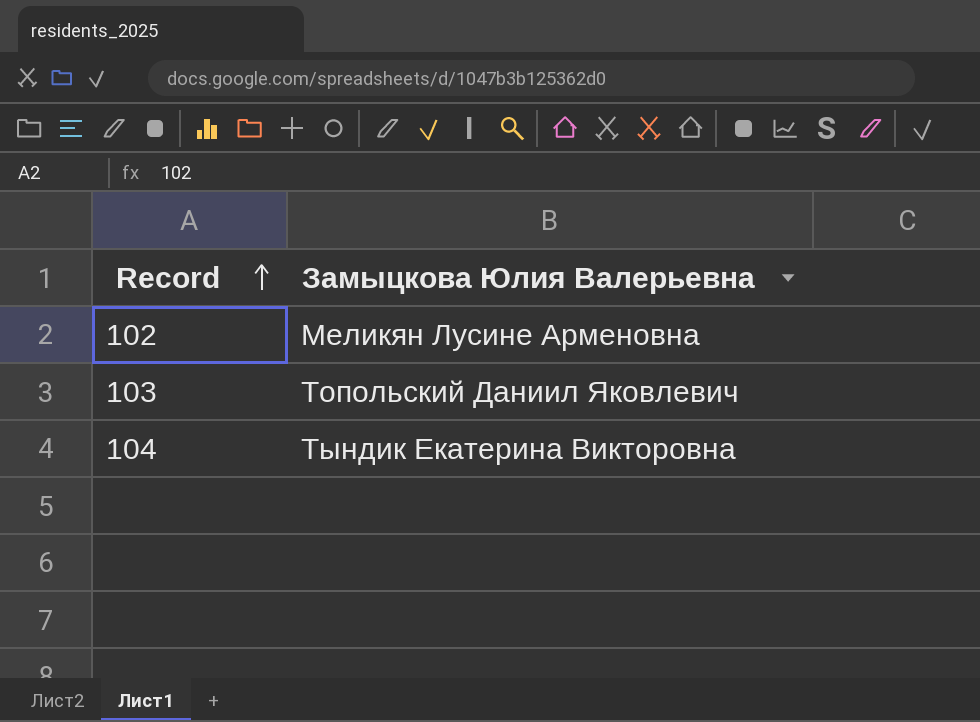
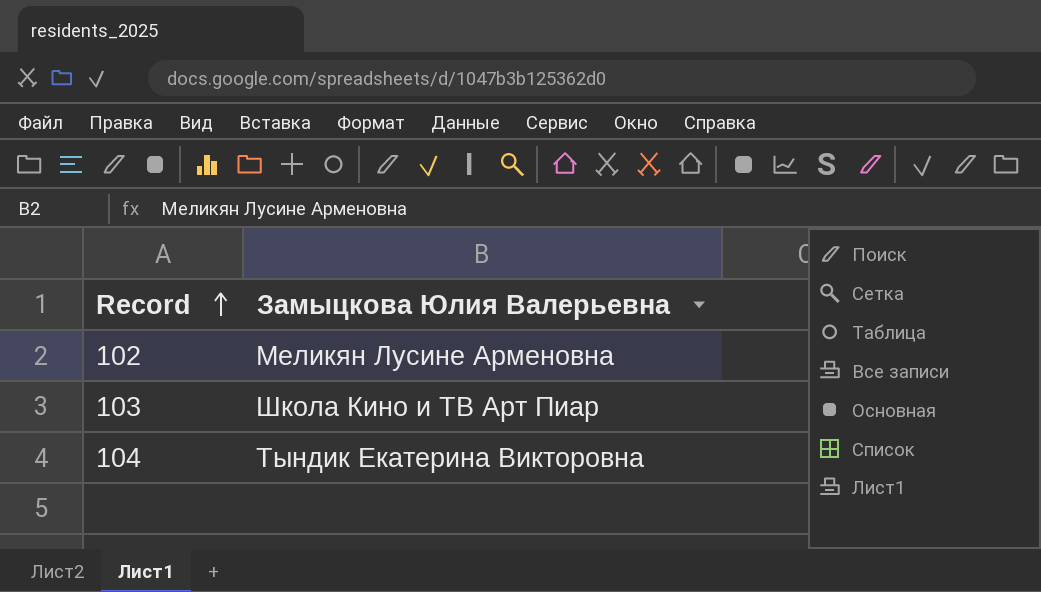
103 | Замыцкова Юлия Валерьевна: Топольский Даниил Яковлевич -> Школа Кино и ТВ Арт Пиар

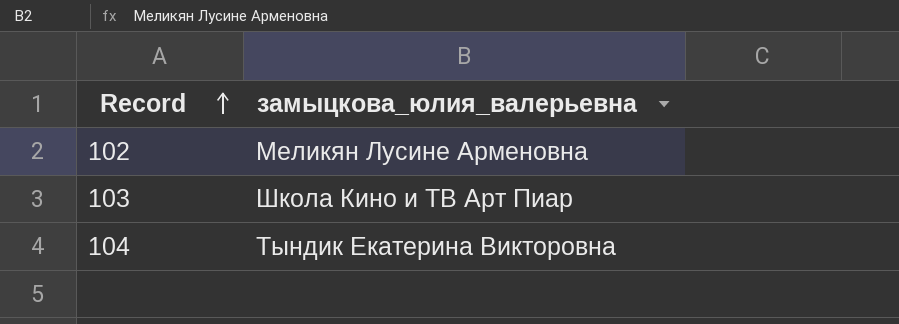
column name: Замыцкова Юлия Валерьевна -> замыцкова_юлия_валерьевна

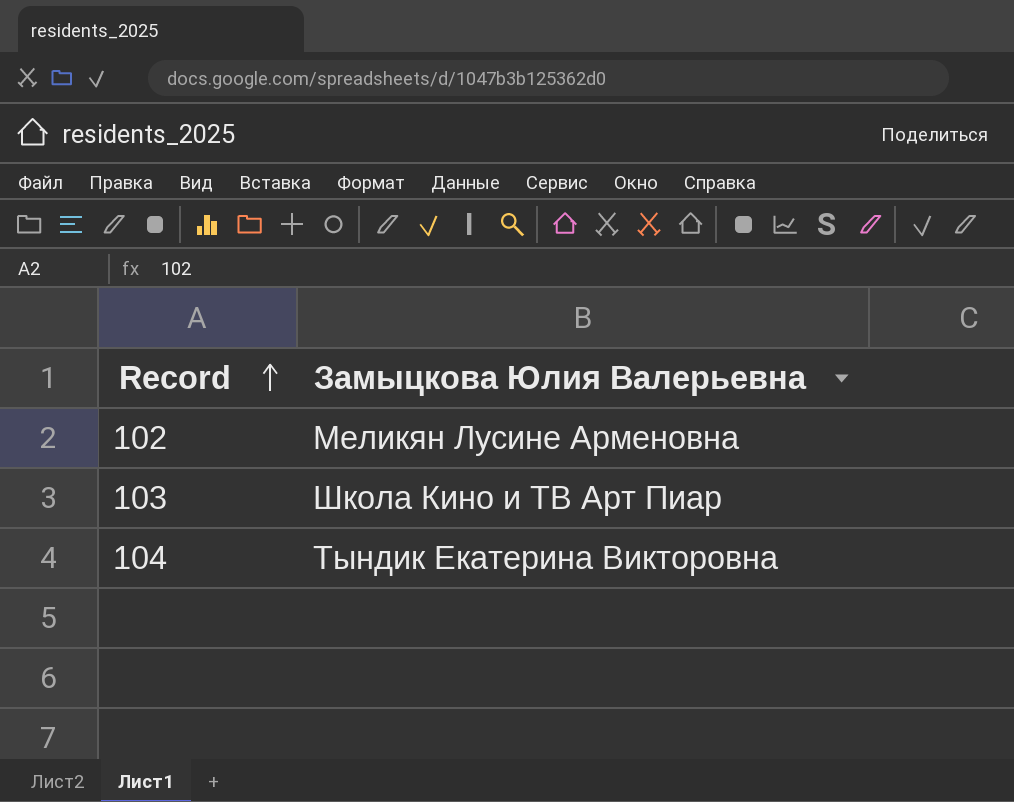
column name: замыцкова_юлия_валерьевна -> Замыцкова Юлия Валерьевна

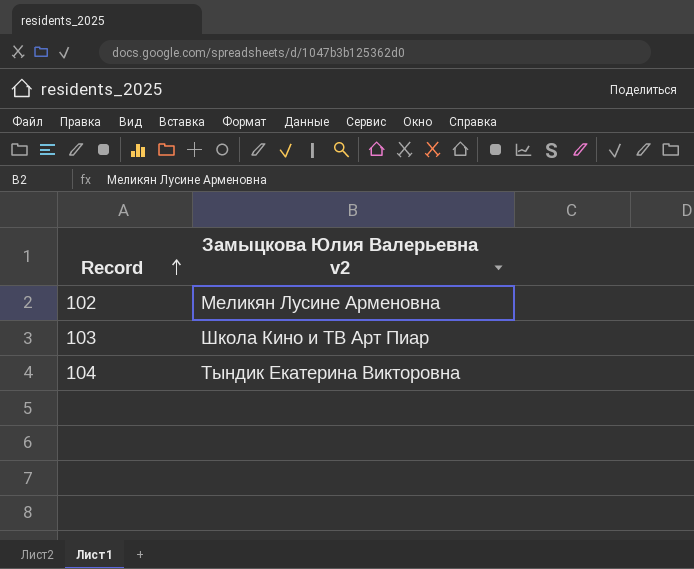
column name: Замыцкова Юлия Валерьевна -> Замыцкова Юлия Валерьевна v2

